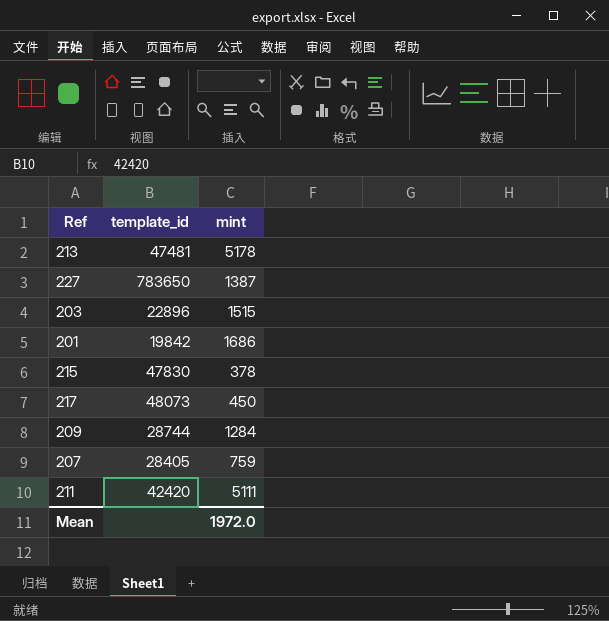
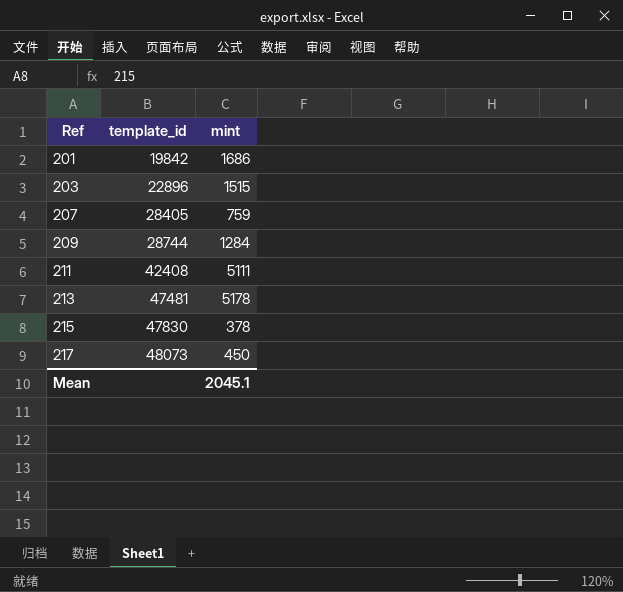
row order: none -> Ref ascending
row 227: 783650 | 1387 -> none
211 | template_id: 42420 -> 42408
Mean | mint: 1972.0 -> 2045.1

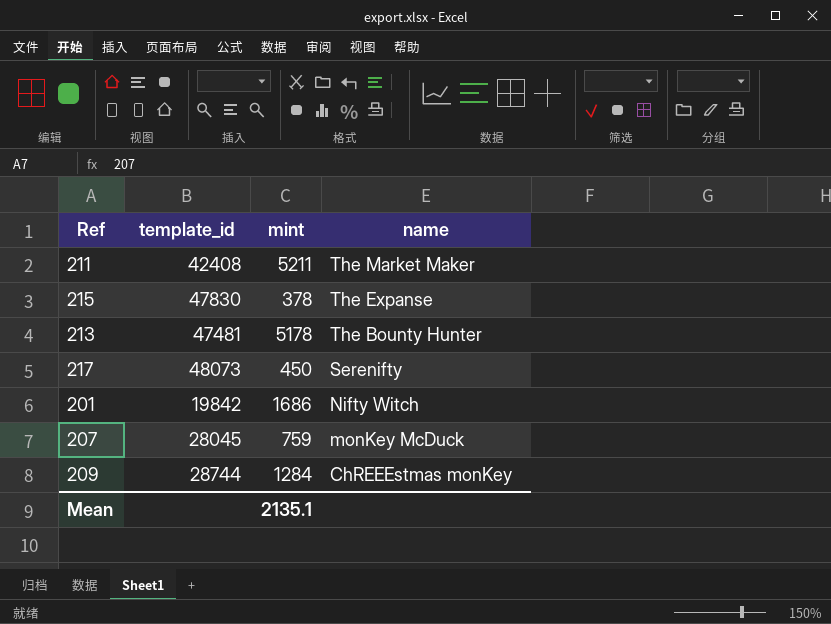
row order: Ref ascending -> name descending
column name | position: none -> 4
row 203: 22896 | 1515 -> none
211 | mint: 5111 -> 5211
207 | template_id: 28405 -> 28045
Mean | mint: 2045.1 -> 2135.1

